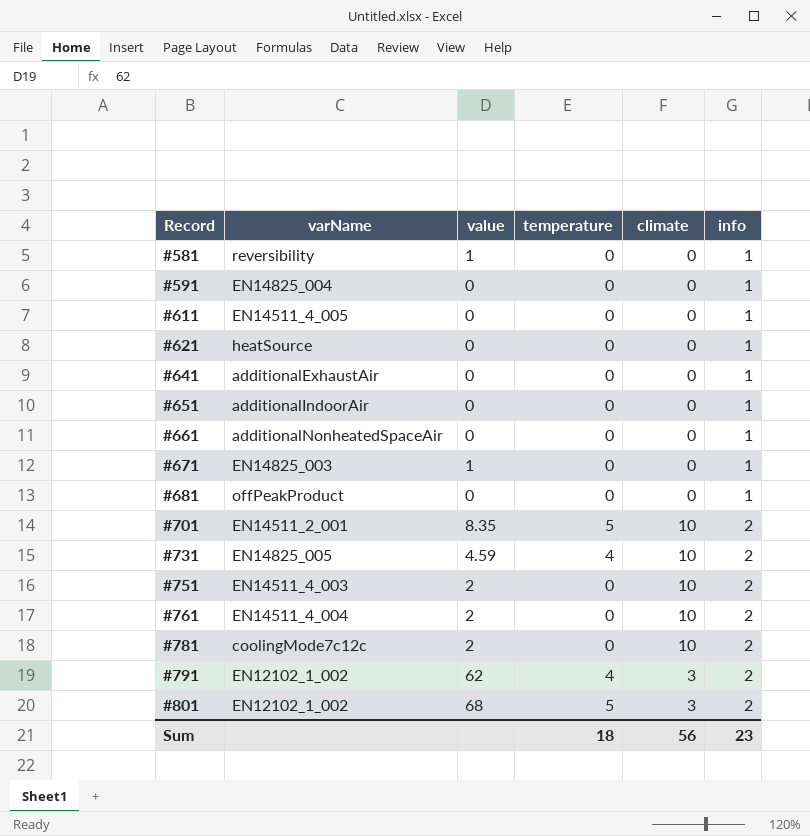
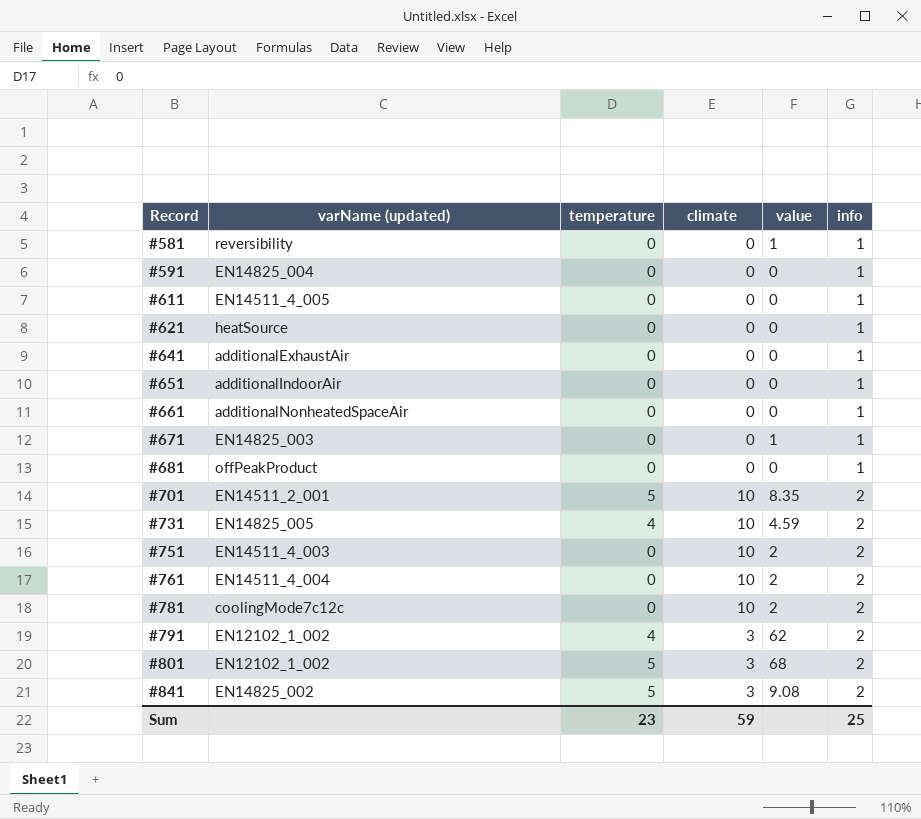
column name: varName -> varName (updated)
column value | position: 3 -> 5
row #841: none -> EN14825_002 | 5 | 3 | 9.08 | 2
Sum | temperature: 18 -> 23
Sum | climate: 56 -> 59
Sum | info: 23 -> 25

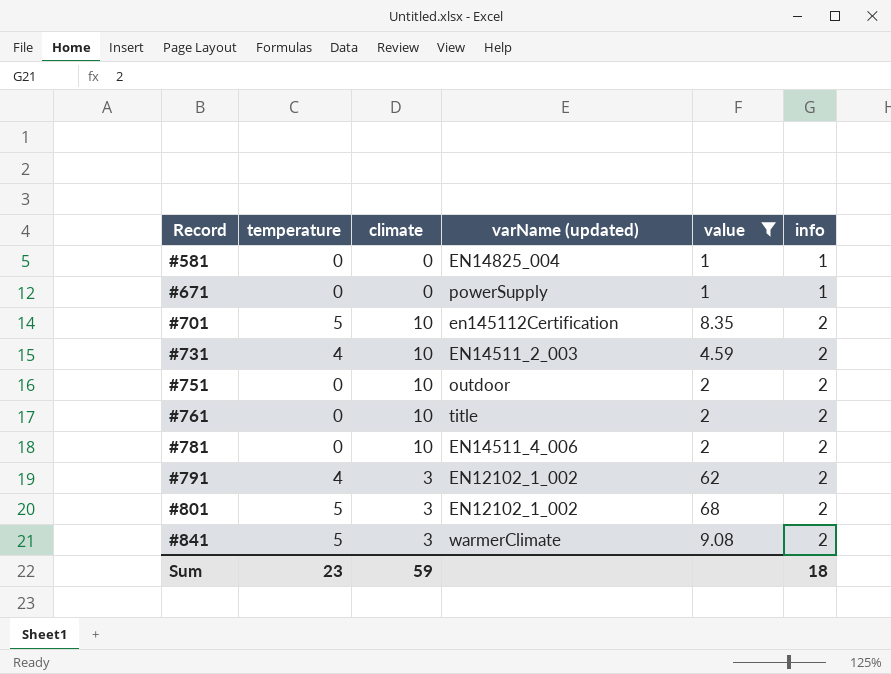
filter: none -> value != 0
column varName (updated) | position: 2 -> 4
#581 | varName (updated): reversibility -> EN14825_004
#671 | varName (updated): EN14825_003 -> powerSupply
#701 | varName (updated): EN14511_2_001 -> en145112Certification
#731 | varName (updated): EN14825_005 -> EN14511_2_003
#751 | varName (updated): EN14511_4_003 -> outdoor
#761 | varName (updated): EN14511_4_004 -> title
#781 | varName (updated): coolingMode7c12c -> EN14511_4_006
#841 | varName (updated): EN14825_002 -> warmerClimate
Sum | info: 25 -> 18

